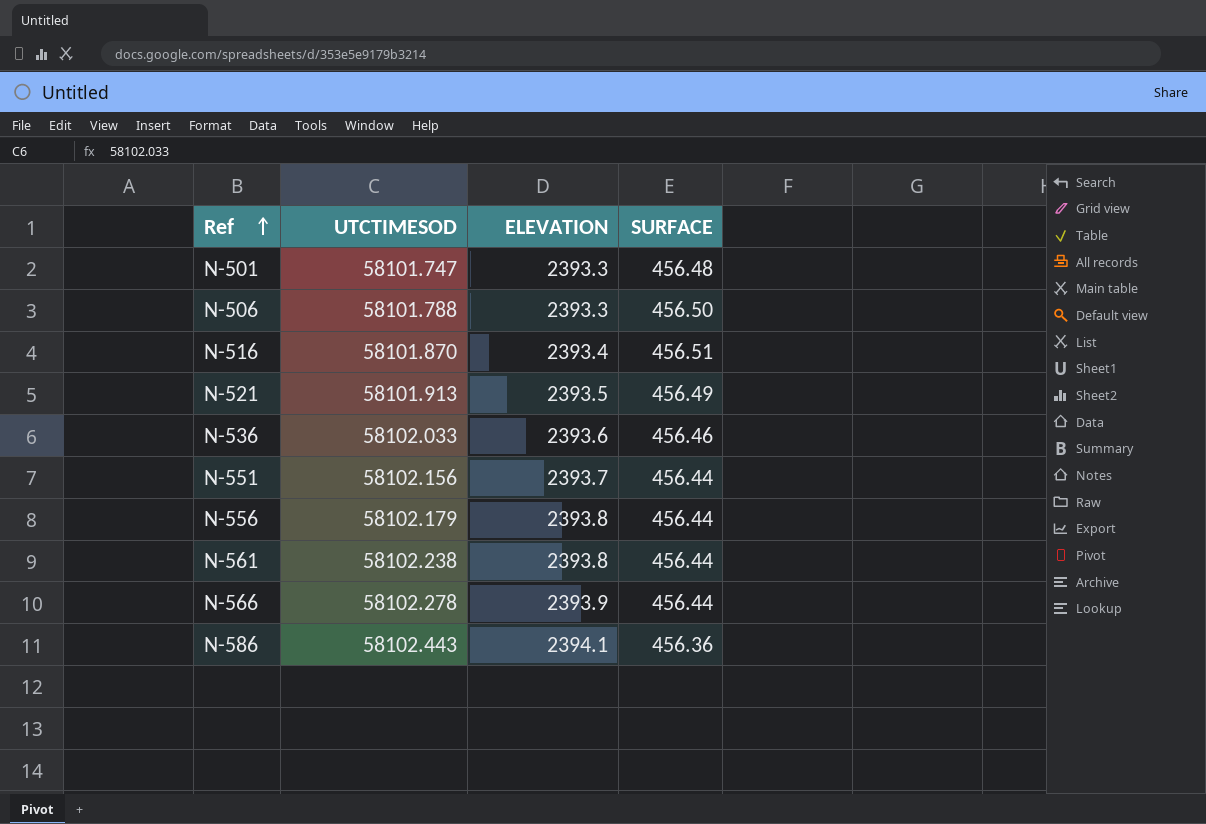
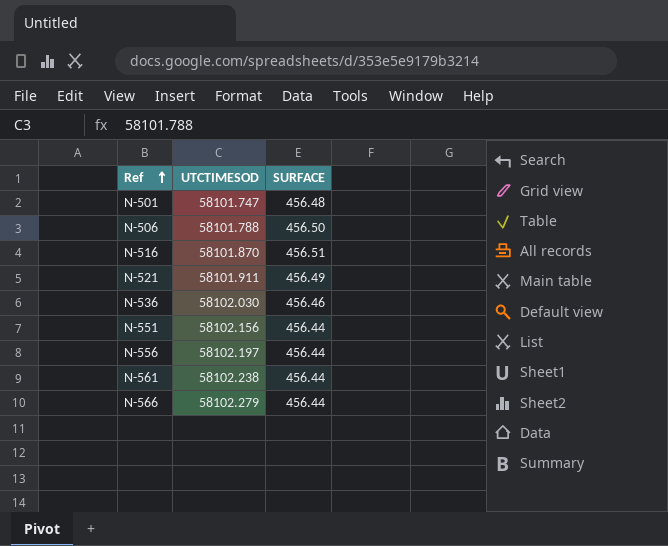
column ELEVATION | position: 3 -> none
row N-586: 58102.443 | 2394.1 | 456.36 -> none
N-521 | UTCTIMESOD: 58101.913 -> 58101.911
N-536 | UTCTIMESOD: 58102.033 -> 58102.030
N-556 | UTCTIMESOD: 58102.179 -> 58102.197
N-566 | UTCTIMESOD: 58102.278 -> 58102.279

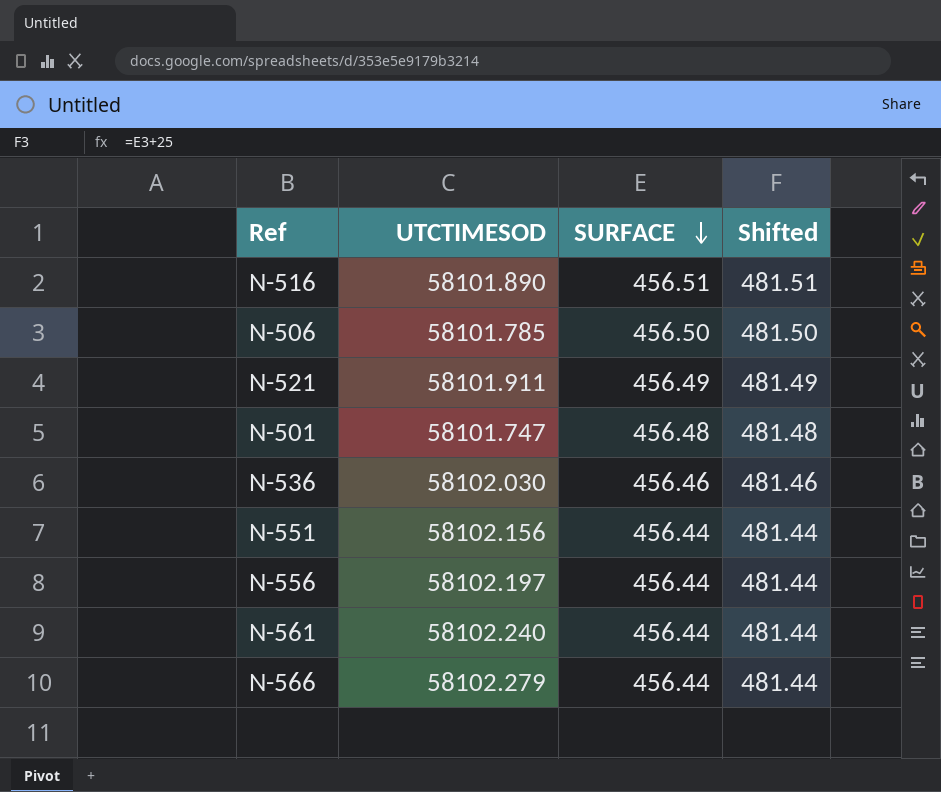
row order: Ref ascending -> SURFACE descending
column Shifted | formula: none -> [SURFACE] + 25
N-516 | UTCTIMESOD: 58101.870 -> 58101.890
N-506 | UTCTIMESOD: 58101.788 -> 58101.785
N-561 | UTCTIMESOD: 58102.238 -> 58102.240

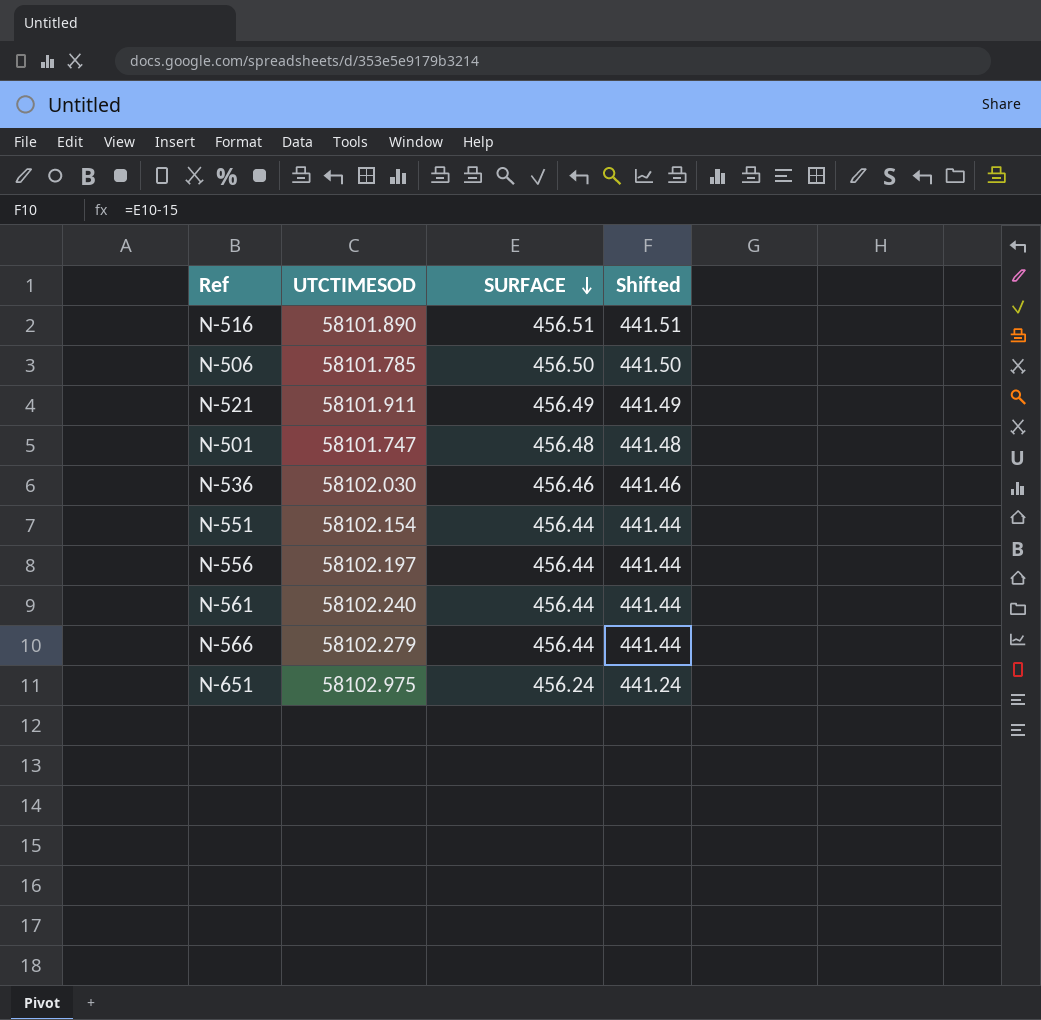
column Shifted | formula: [SURFACE] + 25 -> [SURFACE] - 15
N-551 | UTCTIMESOD: 58102.156 -> 58102.154
row N-651: none -> 58102.975 | 456.24 | 441.24

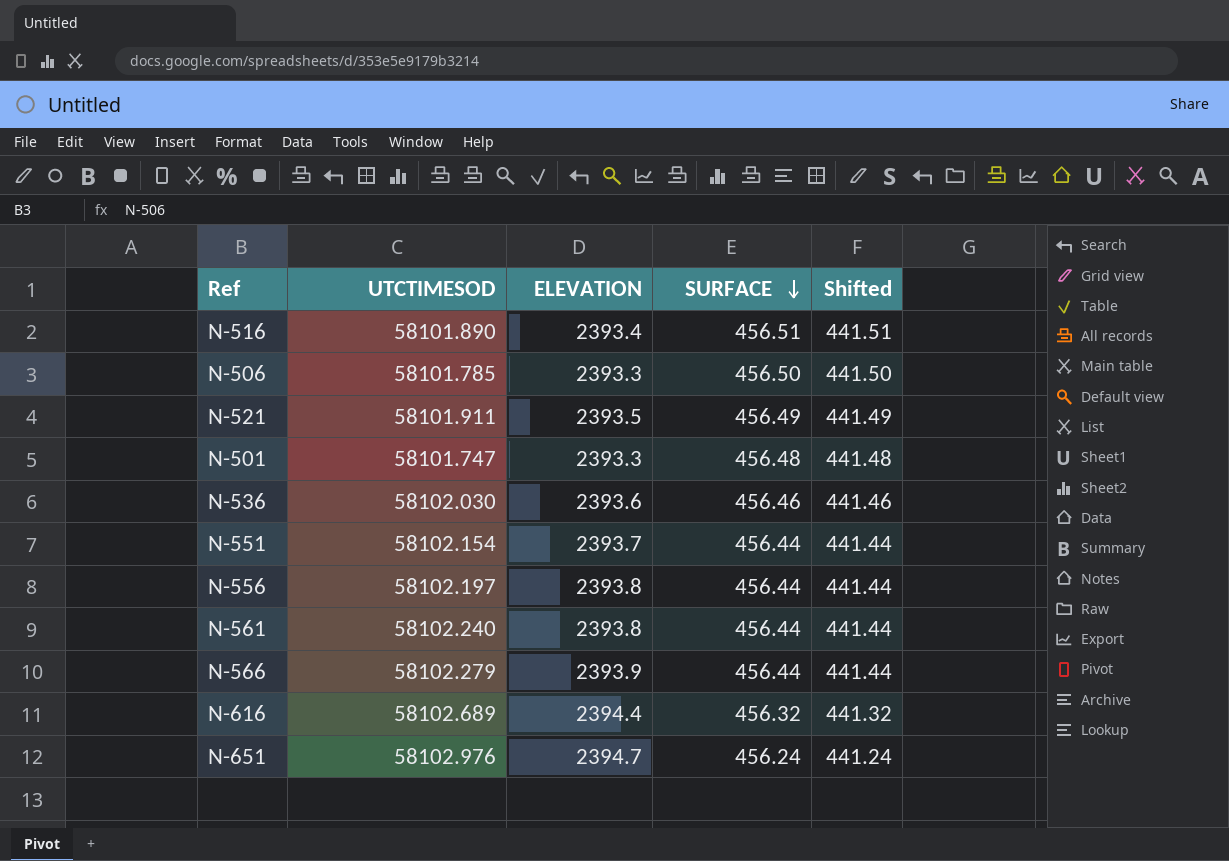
column ELEVATION | position: none -> 3
row N-616: none -> 58102.689 | 2394.4 | 456.32 | 441.32
N-651 | UTCTIMESOD: 58102.975 -> 58102.976

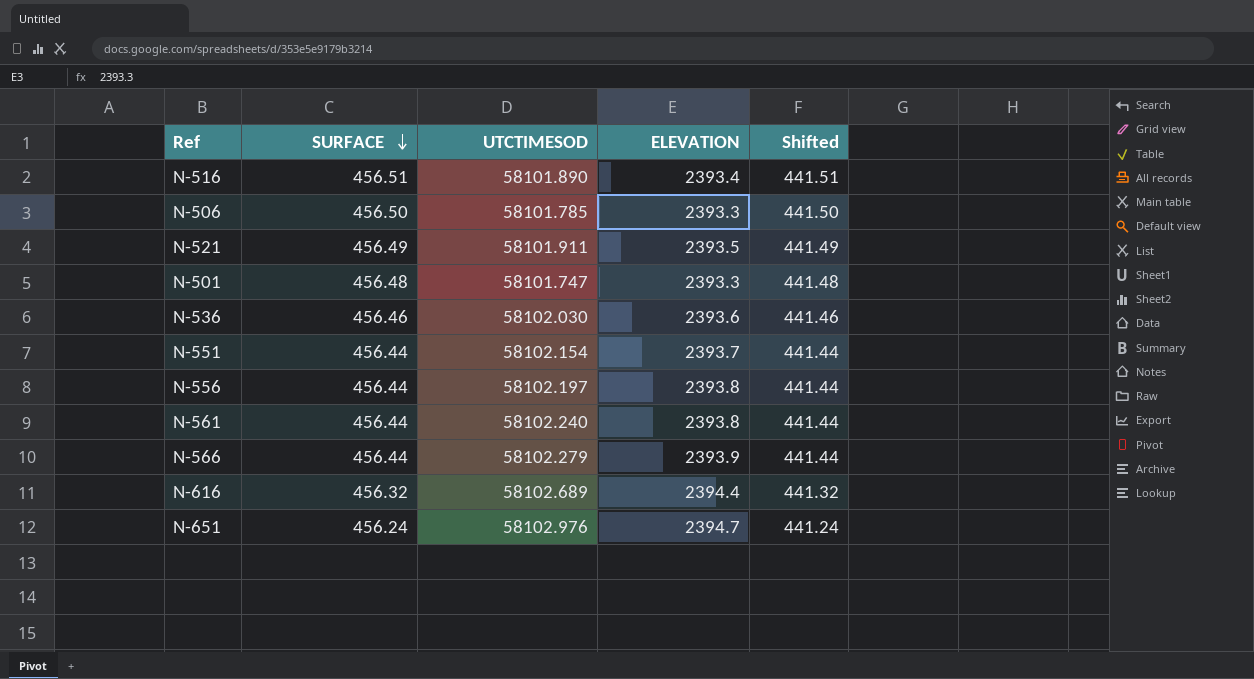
column SURFACE | position: 4 -> 2

